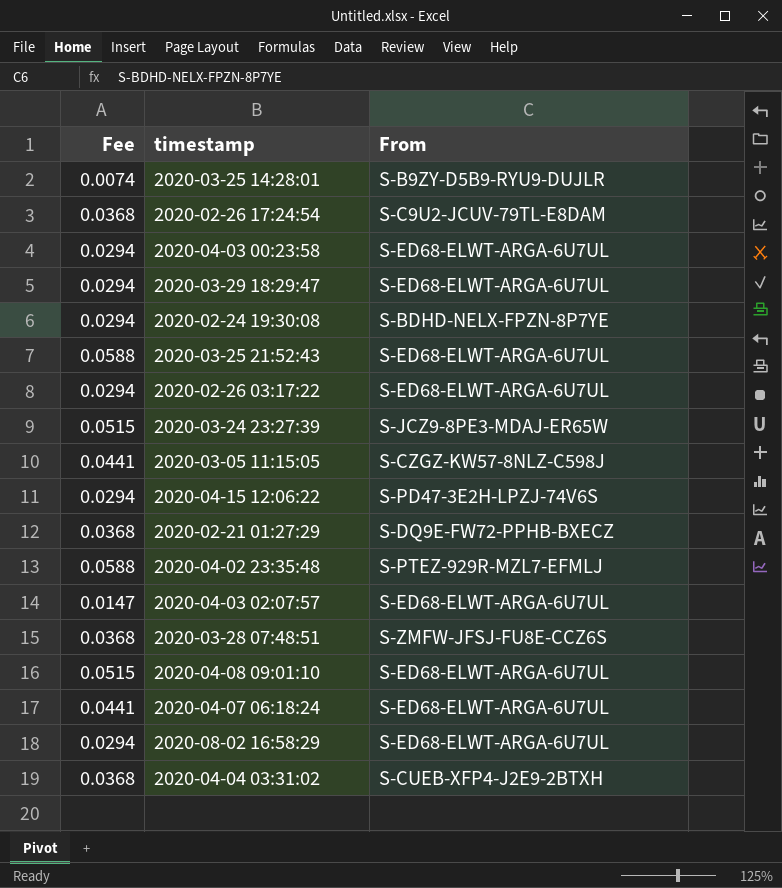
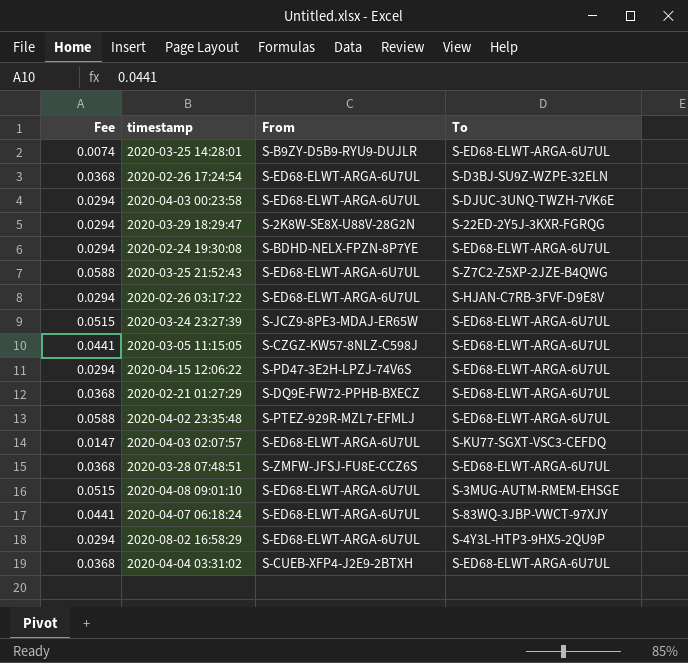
column To | position: none -> 4
2020-02-26 17:24:54 | From: S-C9U2-JCUV-79TL-E8DAM -> S-ED68-ELWT-ARGA-6U7UL
2020-03-29 18:29:47 | From: S-ED68-ELWT-ARGA-6U7UL -> S-2K8W-SE8X-U88V-28G2N

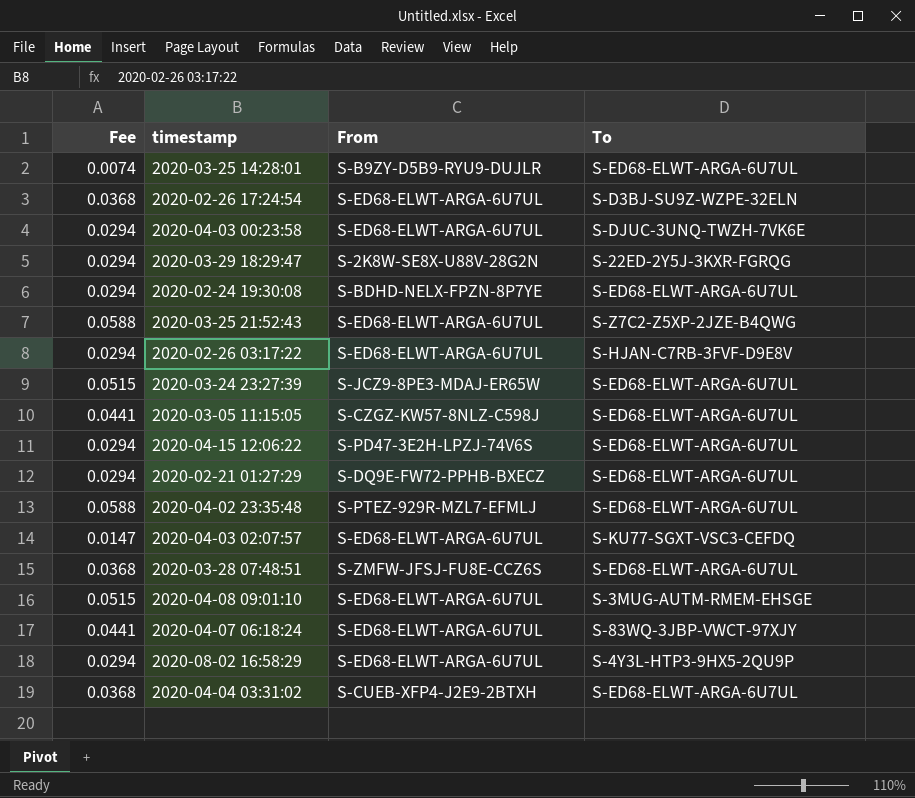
2020-02-21 01:27:29 | Fee: 0.0368 -> 0.0294

